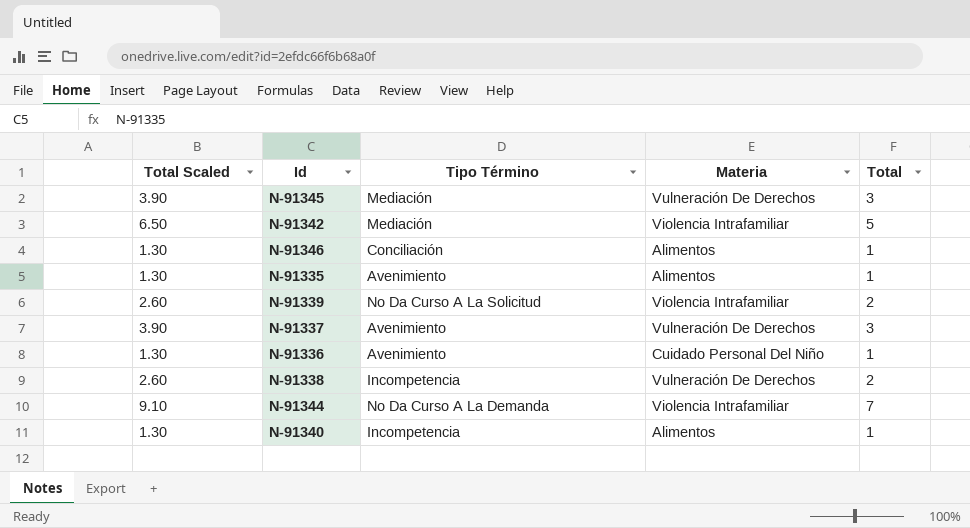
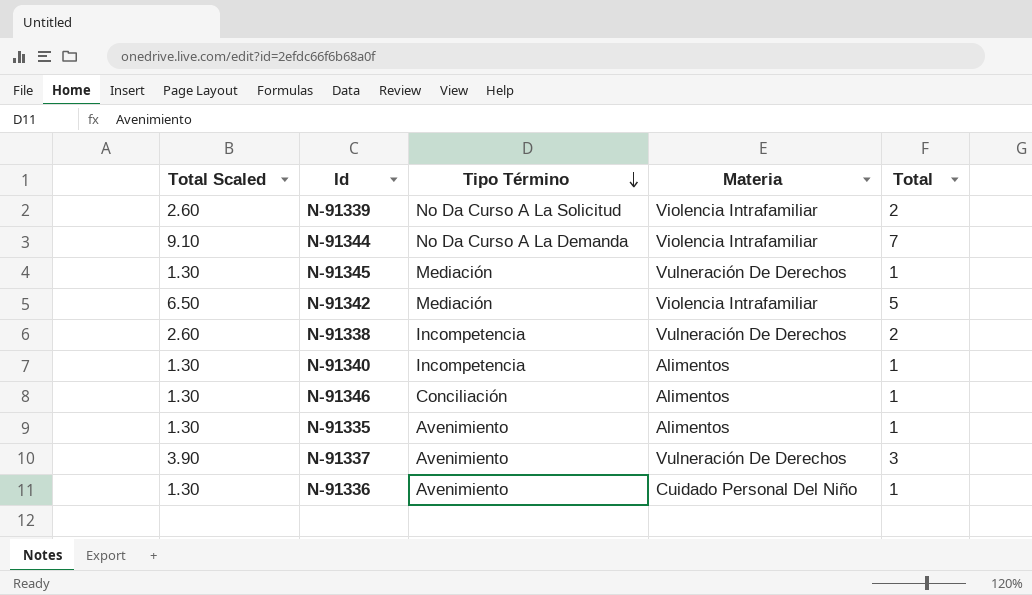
row order: none -> Tipo Término descending
N-91345 | Total Scaled: 3.90 -> 1.30
N-91345 | Total: 3 -> 1

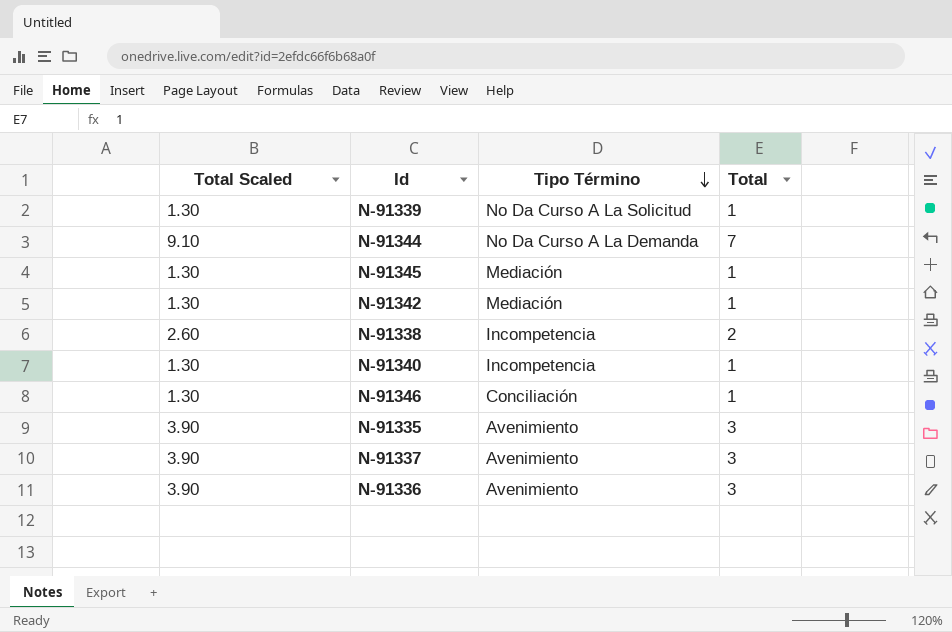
column Materia | position: 4 -> none
N-91339 | Total Scaled: 2.60 -> 1.30
N-91339 | Total: 2 -> 1
N-91342 | Total Scaled: 6.50 -> 1.30
N-91342 | Total: 5 -> 1
N-91335 | Total Scaled: 1.30 -> 3.90
N-91335 | Total: 1 -> 3
N-91336 | Total Scaled: 1.30 -> 3.90
N-91336 | Total: 1 -> 3

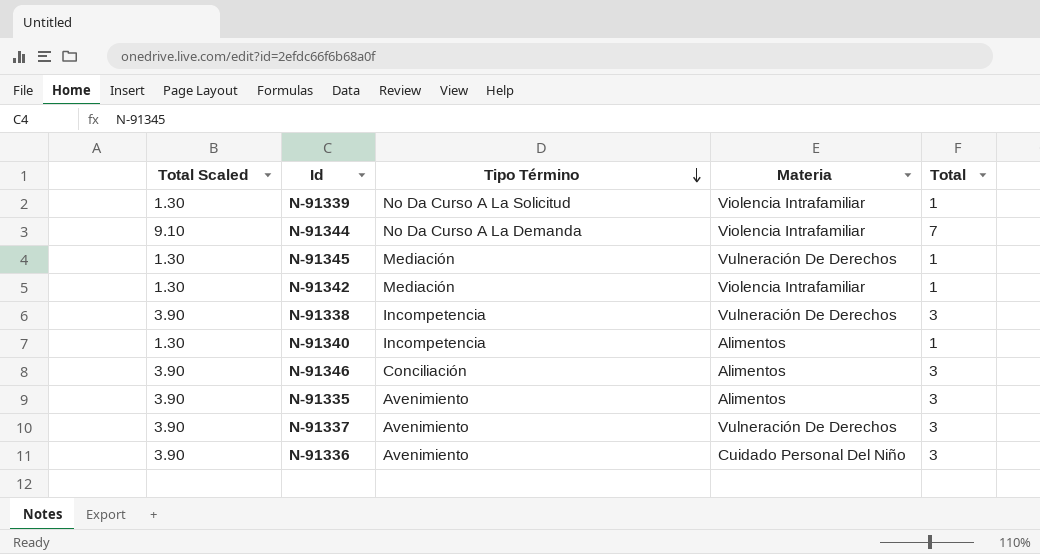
column Materia | position: none -> 4
N-91338 | Total Scaled: 2.60 -> 3.90
N-91338 | Total: 2 -> 3
N-91346 | Total Scaled: 1.30 -> 3.90
N-91346 | Total: 1 -> 3

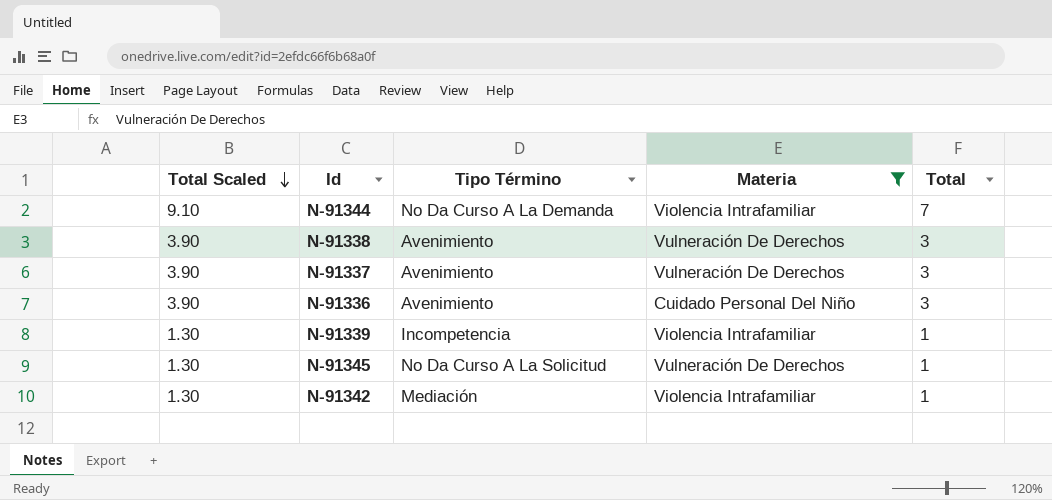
filter: none -> Materia != Alimentos
row order: Tipo Término descending -> Total Scaled descending
N-91338 | Tipo Término: Incompetencia -> Avenimiento
N-91339 | Tipo Término: No Da Curso A La Solicitud -> Incompetencia
N-91345 | Tipo Término: Mediación -> No Da Curso A La Solicitud

